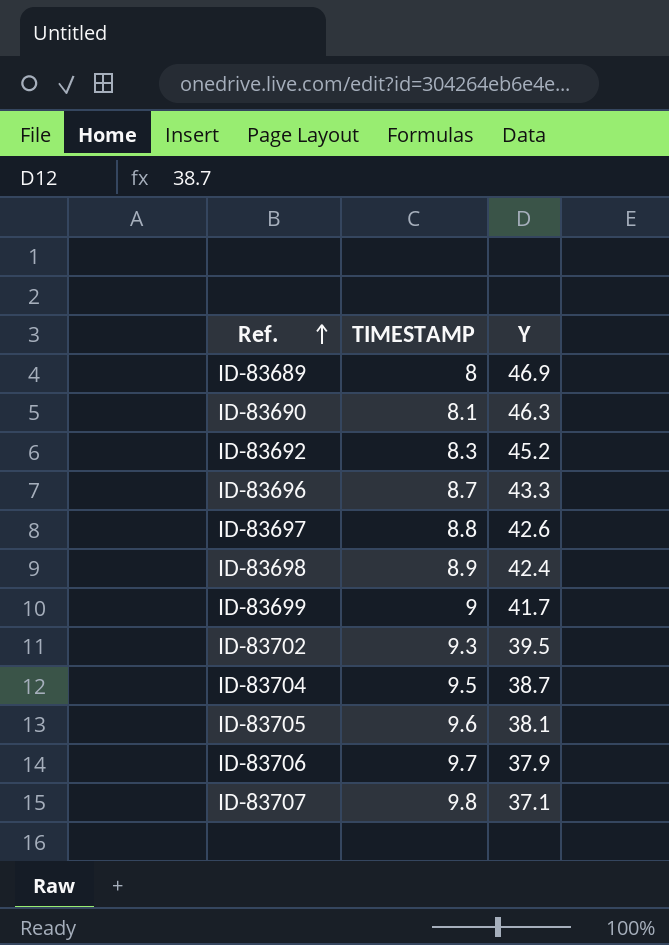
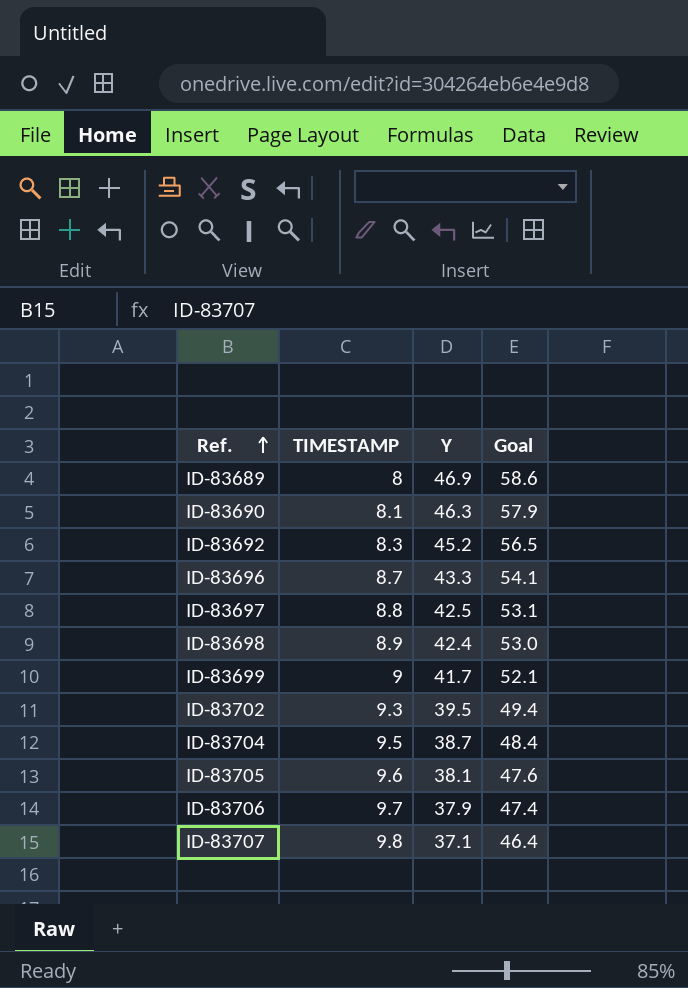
column Goal | formula: none -> [Y] * 1.25
ID-83697 | Y: 42.6 -> 42.5

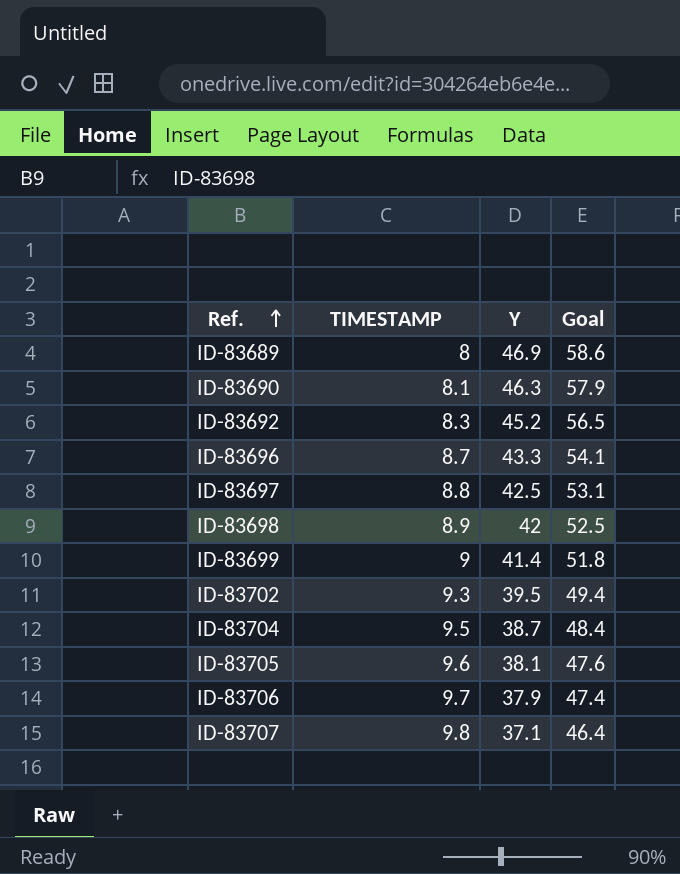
ID-83698 | Y: 42.4 -> 42
ID-83698 | Goal: 53.0 -> 52.5
ID-83699 | Y: 41.7 -> 41.4
ID-83699 | Goal: 52.1 -> 51.8

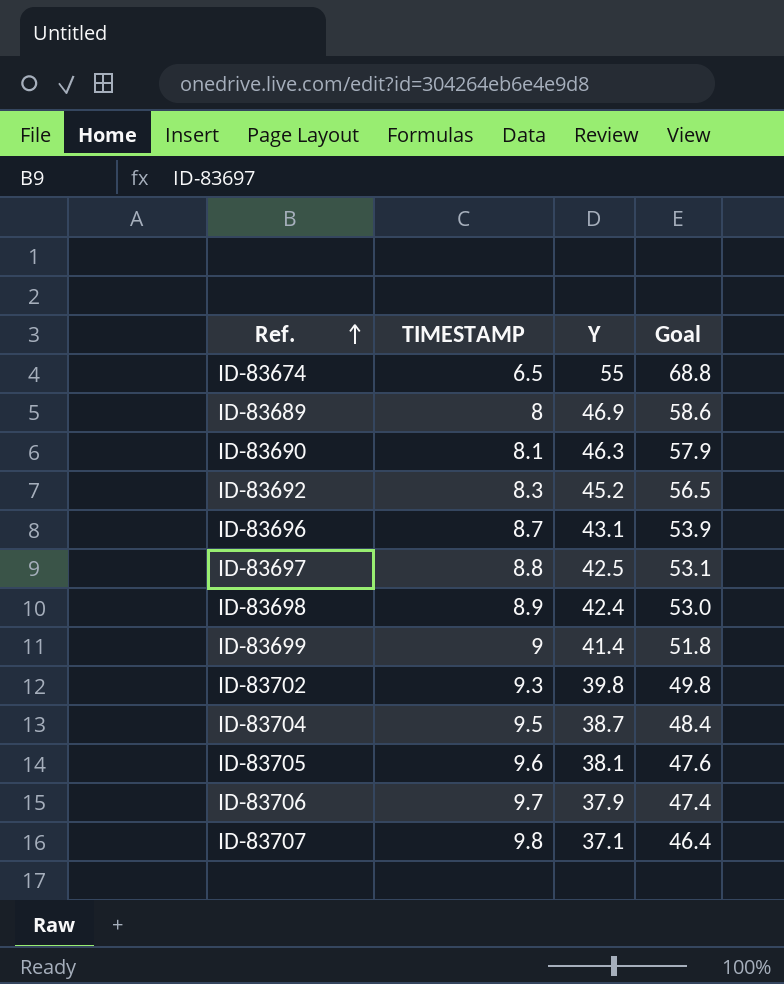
row ID-83674: none -> 6.5 | 55 | 68.8
ID-83696 | Y: 43.3 -> 43.1
ID-83696 | Goal: 54.1 -> 53.9
ID-83698 | Y: 42 -> 42.4
ID-83698 | Goal: 52.5 -> 53.0
ID-83702 | Y: 39.5 -> 39.8
ID-83702 | Goal: 49.4 -> 49.8

